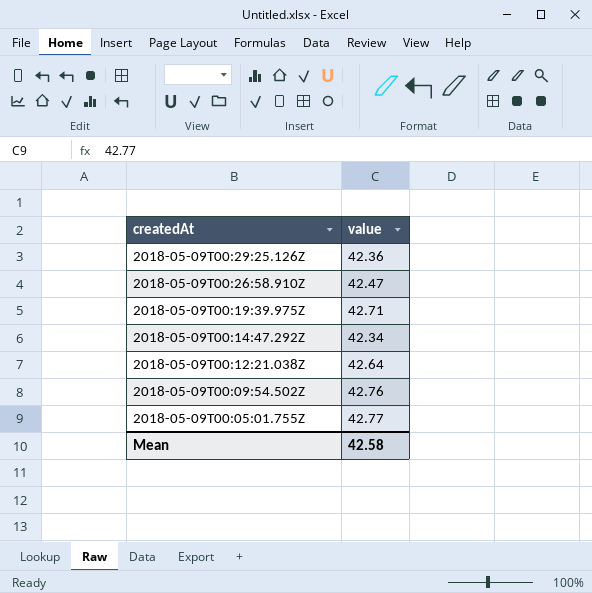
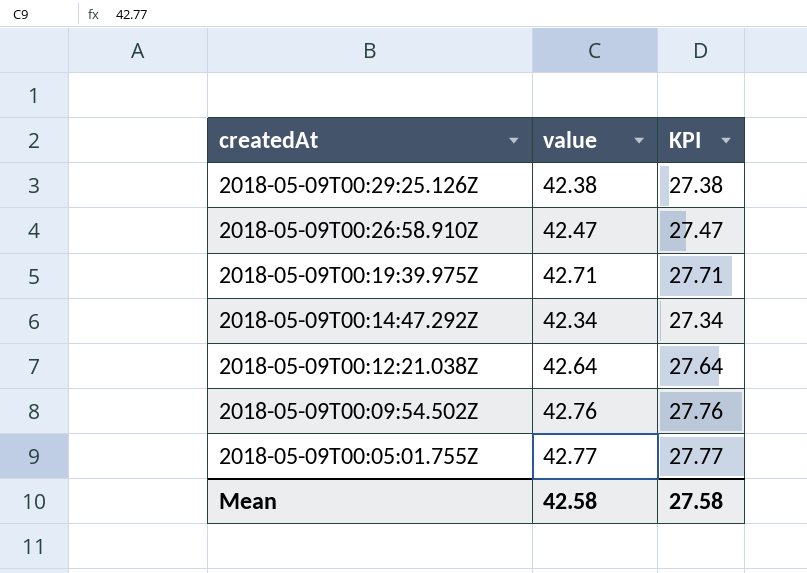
column KPI | formula: none -> [value] - 15
2018-05-09T00:29:25.126Z | value: 42.36 -> 42.38

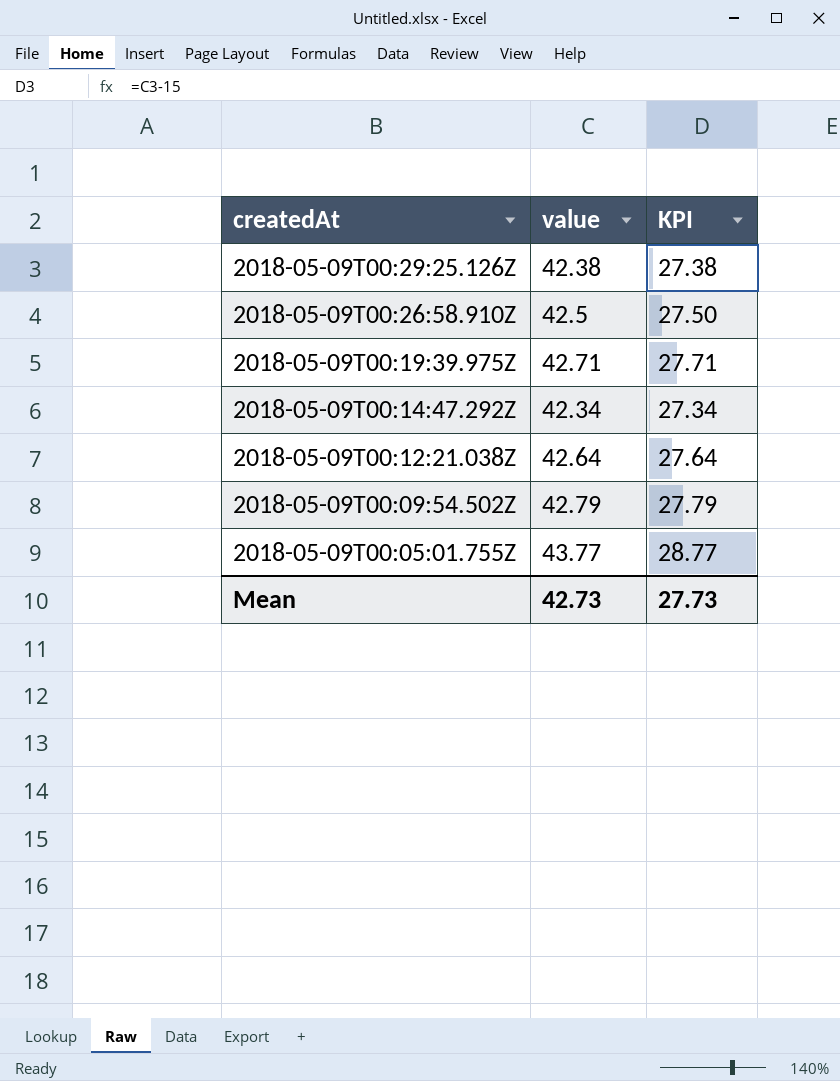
2018-05-09T00:26:58.910Z | value: 42.47 -> 42.5
2018-05-09T00:26:58.910Z | KPI: 27.47 -> 27.50
2018-05-09T00:09:54.502Z | value: 42.76 -> 42.79
2018-05-09T00:09:54.502Z | KPI: 27.76 -> 27.79
2018-05-09T00:05:01.755Z | value: 42.77 -> 43.77
2018-05-09T00:05:01.755Z | KPI: 27.77 -> 28.77
Mean | value: 42.58 -> 42.73
Mean | KPI: 27.58 -> 27.73

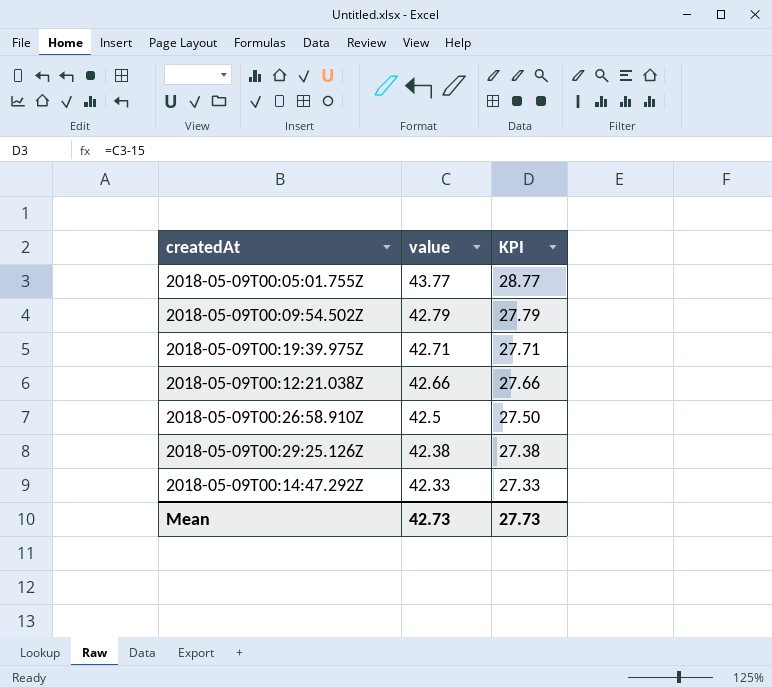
row order: createdAt descending -> value descending
2018-05-09T00:12:21.038Z | value: 42.64 -> 42.66
2018-05-09T00:12:21.038Z | KPI: 27.64 -> 27.66
2018-05-09T00:14:47.292Z | value: 42.34 -> 42.33
2018-05-09T00:14:47.292Z | KPI: 27.34 -> 27.33

